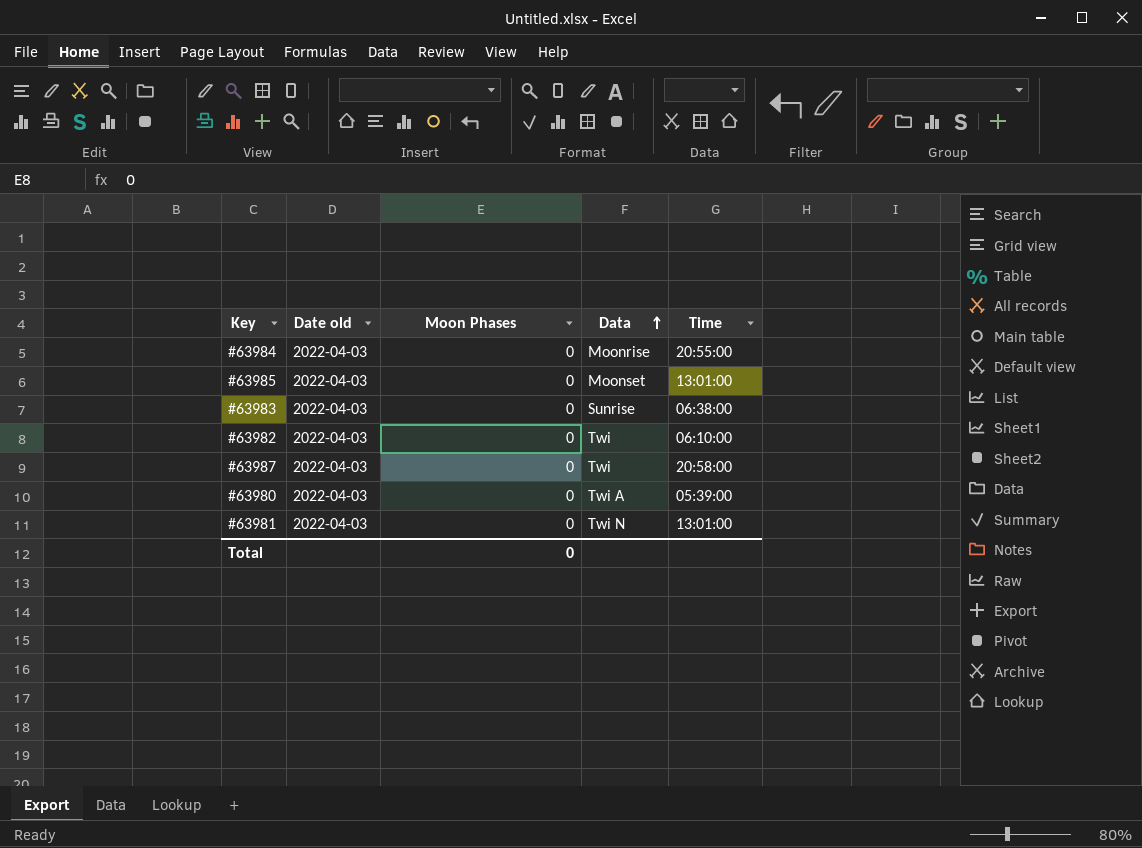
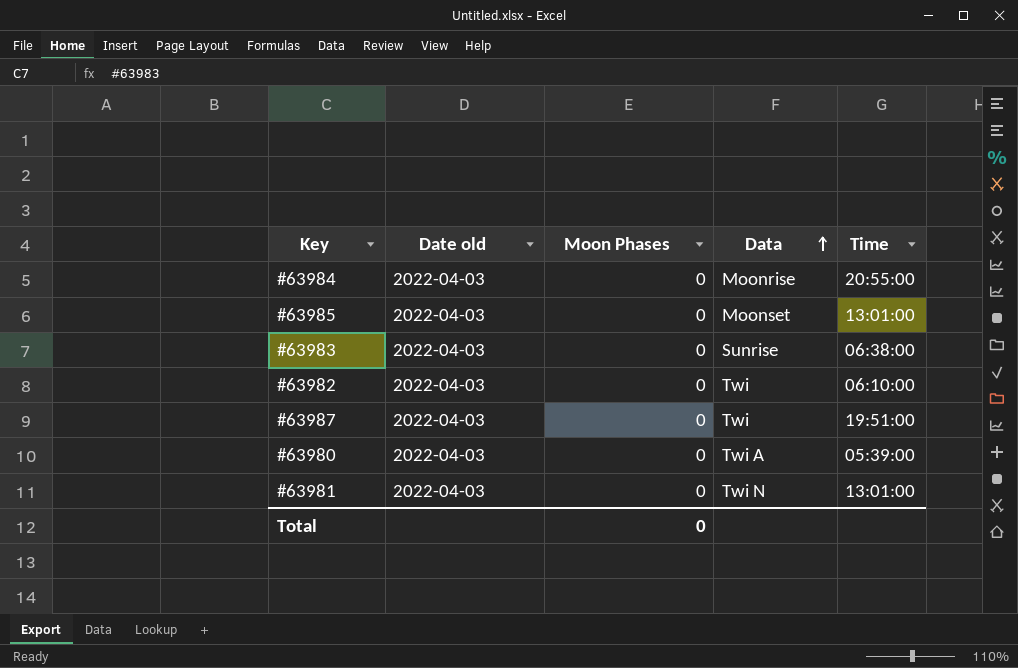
#63987 | Time: 20:58:00 -> 19:51:00

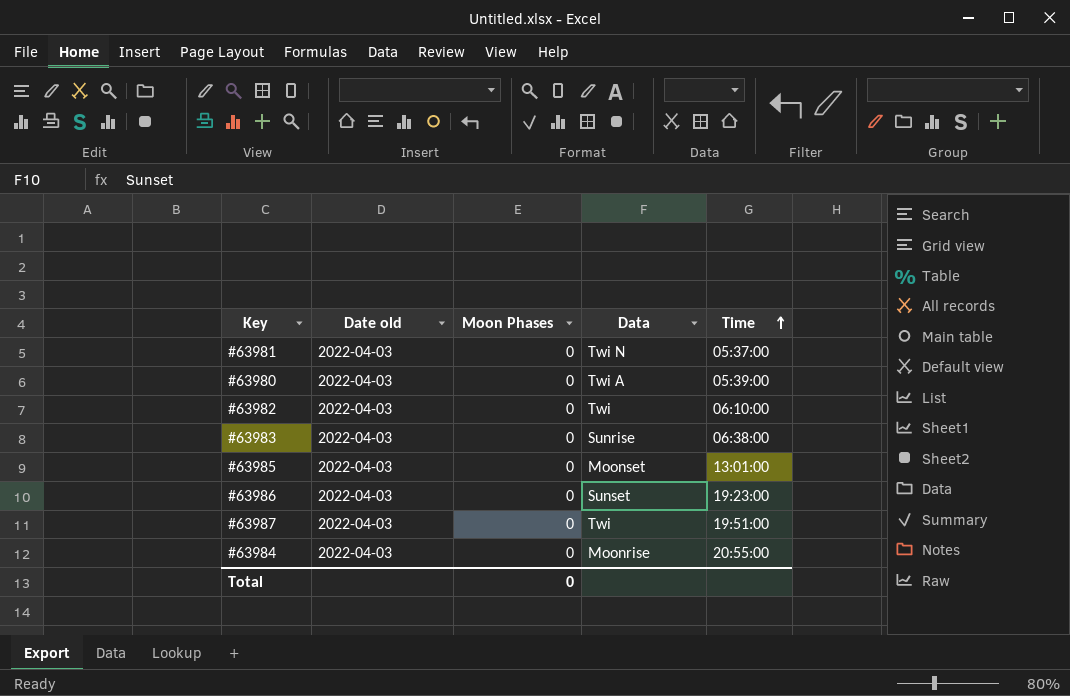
row order: Data ascending -> Time ascending
#63981 | Time: 13:01:00 -> 05:37:00
row #63986: none -> 2022-04-03 | 0 | Sunset | 19:23:00

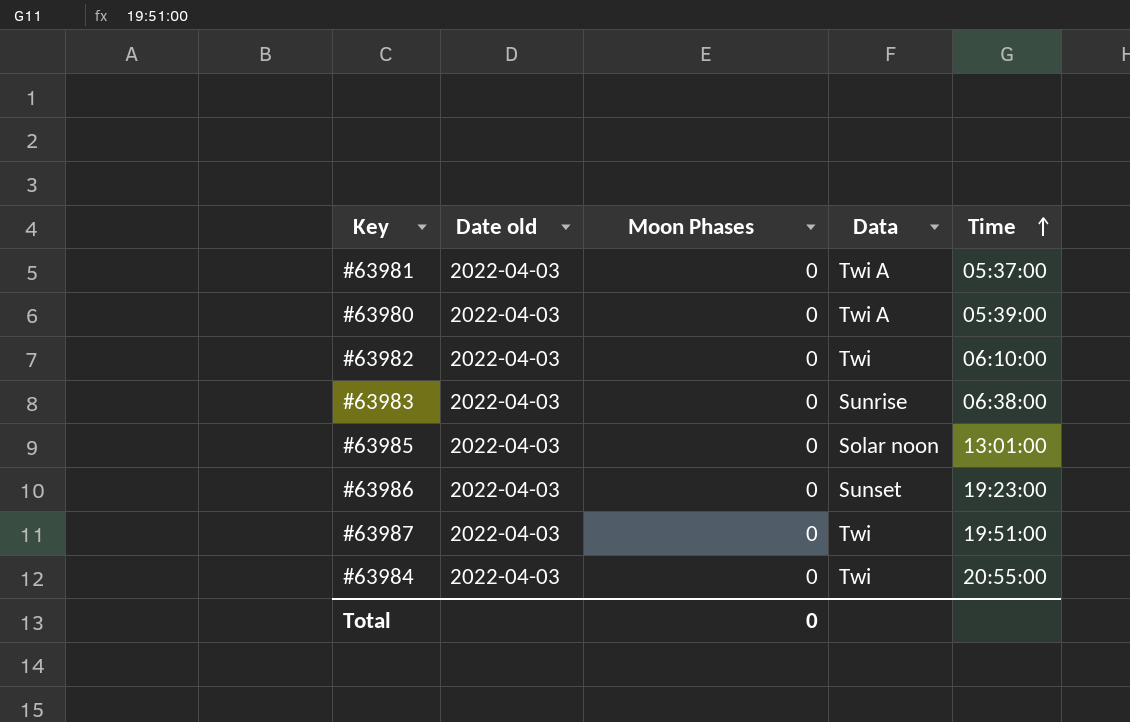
#63981 | Data: Twi N -> Twi A
#63985 | Data: Moonset -> Solar noon
#63984 | Data: Moonrise -> Twi

